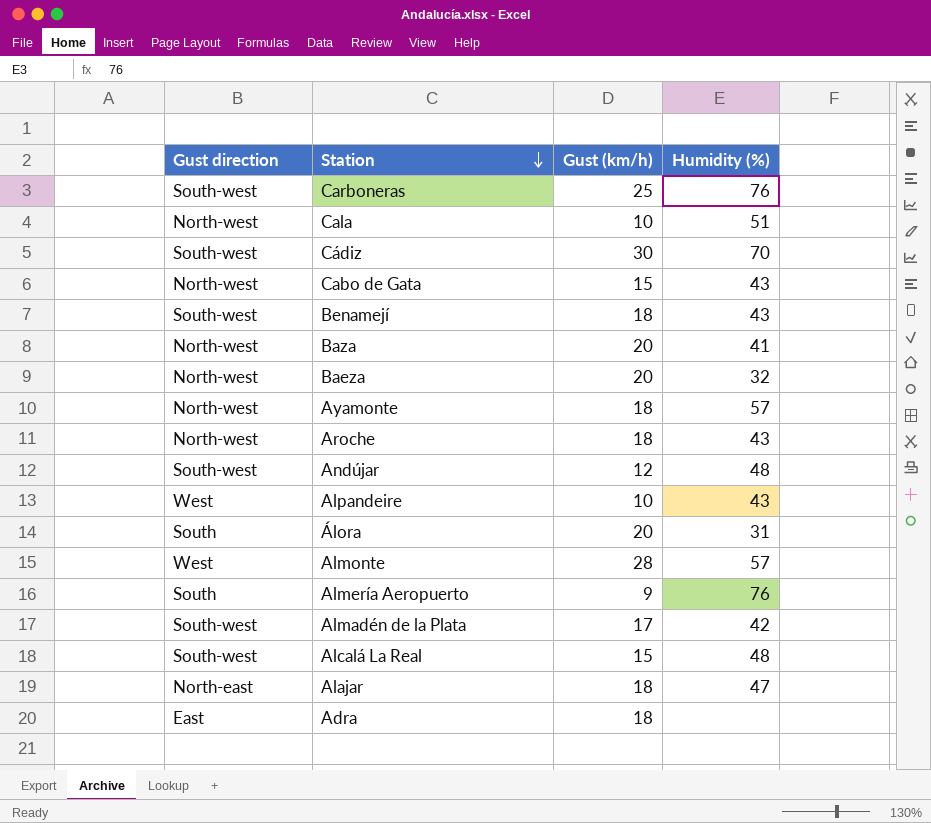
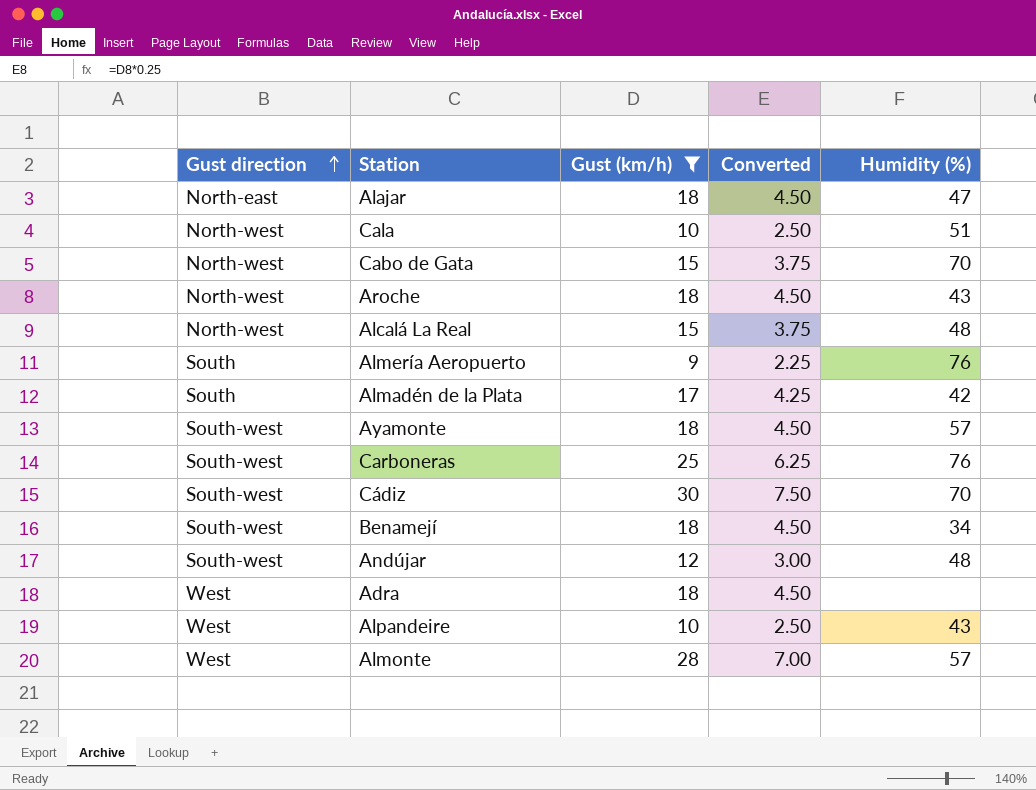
filter: none -> Gust (km/h) != 20
row order: Station descending -> Gust direction ascending
column Converted | formula: none -> [Gust (km/h)] * 0.25
Cabo de Gata | Humidity (%): 43 -> 70
Alcalá La Real | Gust direction: South-west -> North-west
Almadén de la Plata | Gust direction: South-west -> South
Ayamonte | Gust direction: North-west -> South-west
Benamejí | Humidity (%): 43 -> 34
Adra | Gust direction: East -> West

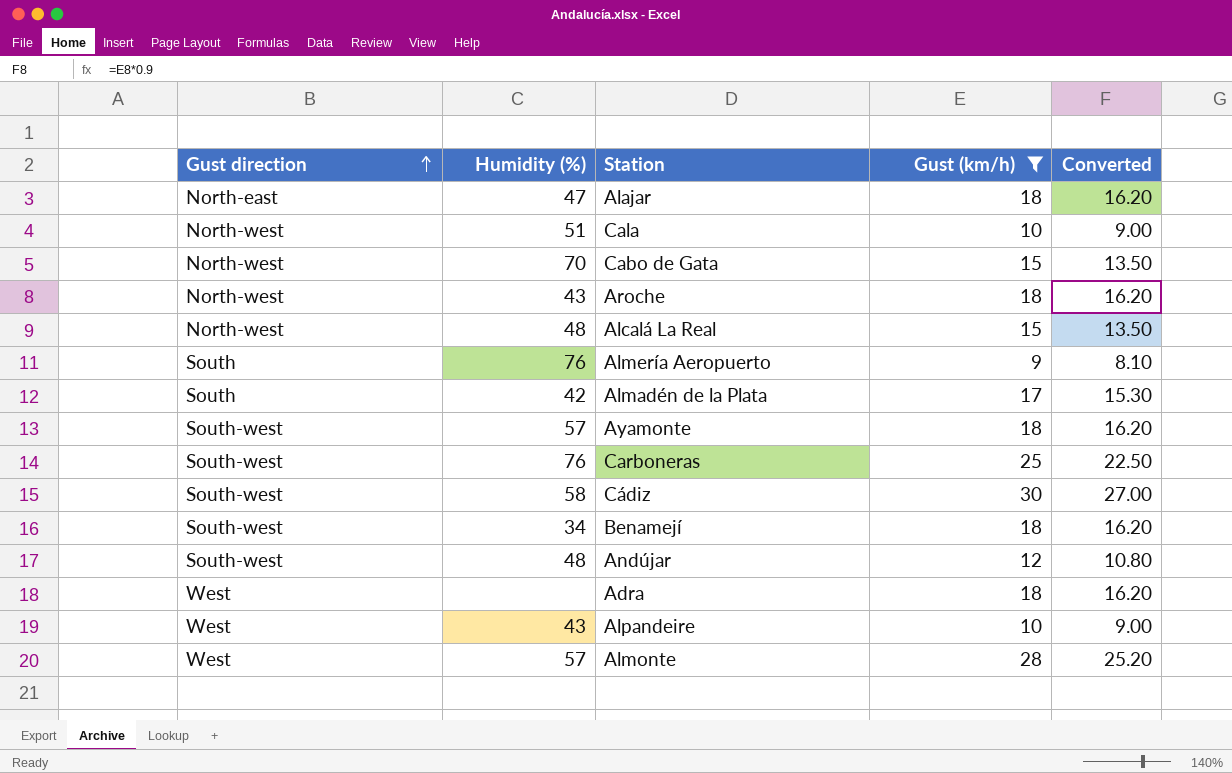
column Humidity (%) | position: 5 -> 2
column Converted | formula: [Gust (km/h)] * 0.25 -> [Gust (km/h)] * 0.9
Cádiz | Humidity (%): 70 -> 58

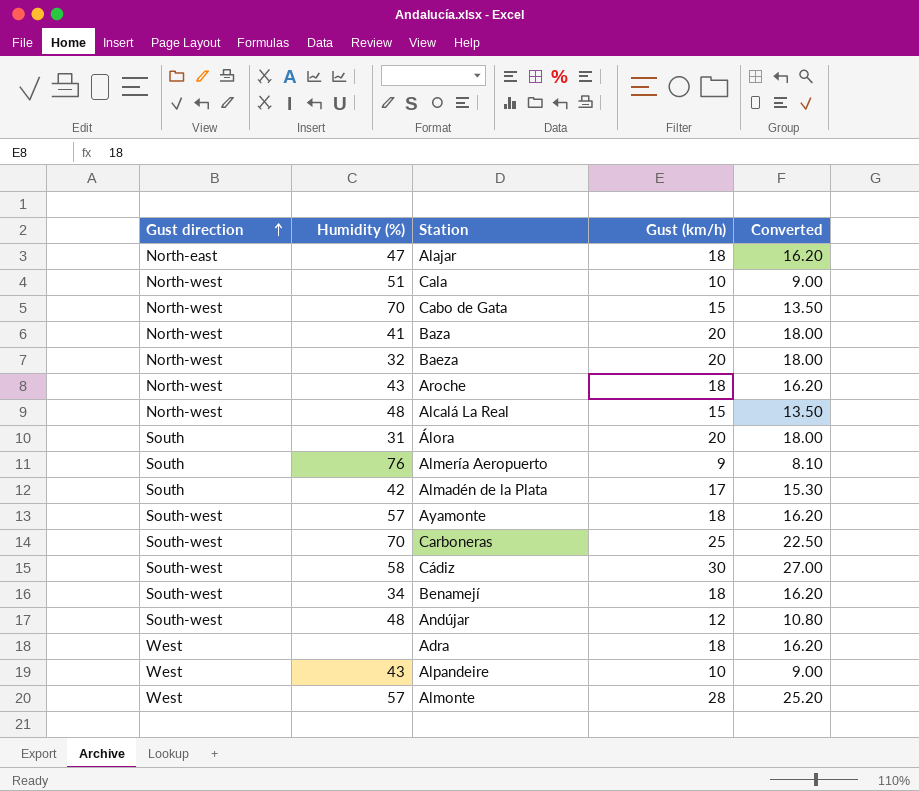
filter: Gust (km/h) != 20 -> none
Carboneras | Humidity (%): 76 -> 70

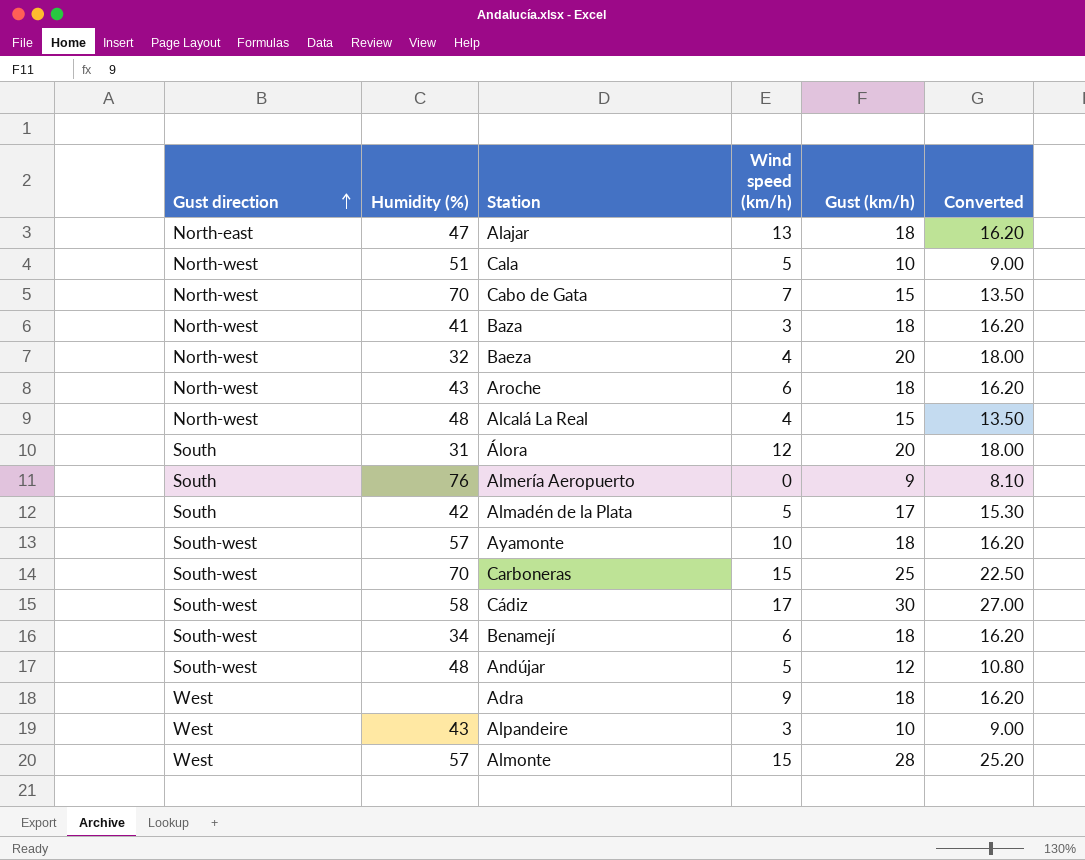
column Wind speed (km/h) | position: none -> 4
Baza | Gust (km/h): 20 -> 18
Baza | Converted: 18.00 -> 16.20

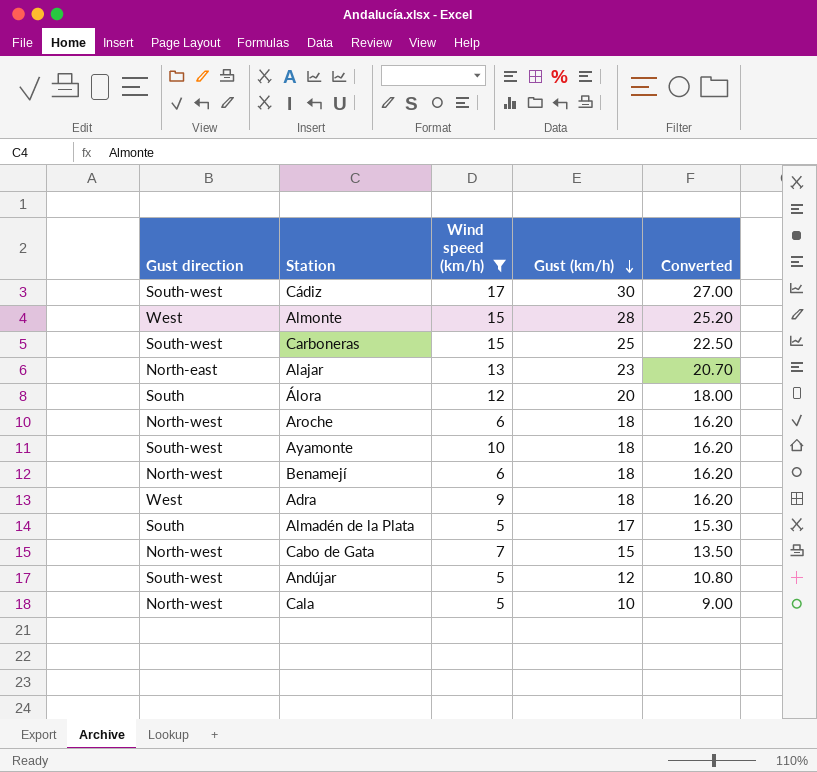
filter: none -> Wind speed (km/h) >= 5
row order: Gust direction ascending -> Gust (km/h) descending
column Humidity (%) | position: 2 -> none
Alajar | Gust (km/h): 18 -> 23
Alajar | Converted: 16.20 -> 20.70
Benamejí | Gust direction: South-west -> North-west

